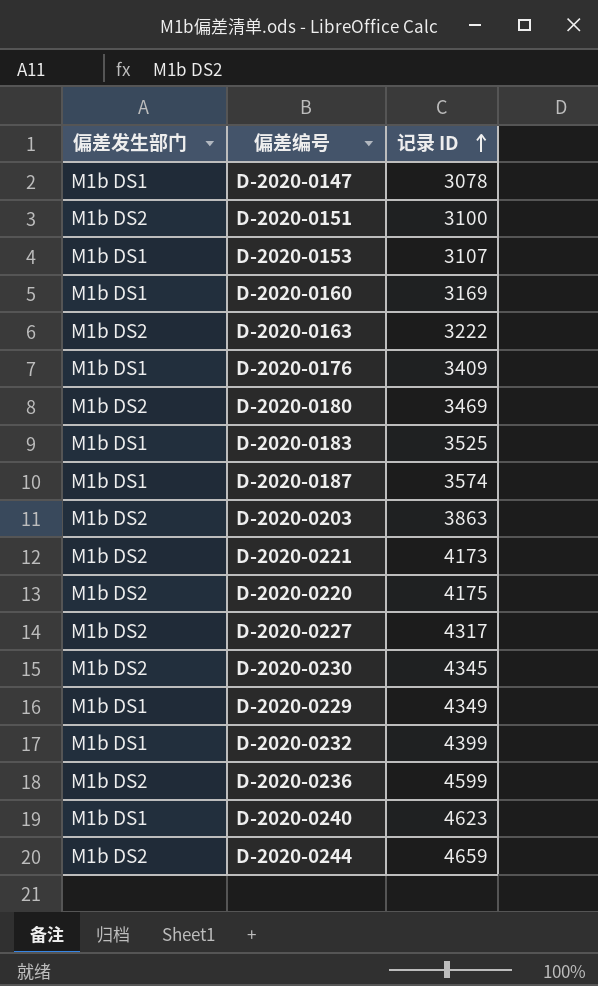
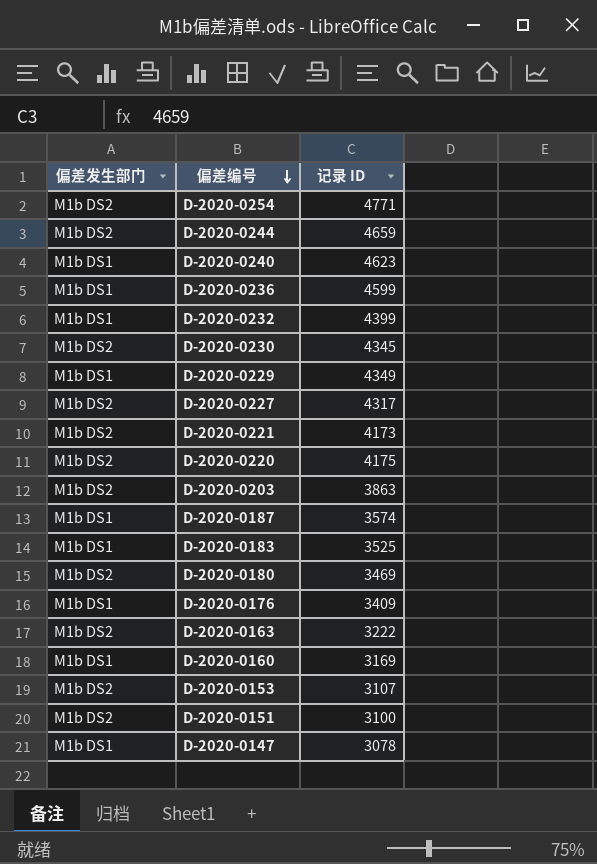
row order: 记录 ID ascending -> 偏差编号 descending
row D-2020-0254: none -> M1b DS2 | 4771
D-2020-0236 | 偏差发生部门: M1b DS2 -> M1b DS1
D-2020-0153 | 偏差发生部门: M1b DS1 -> M1b DS2

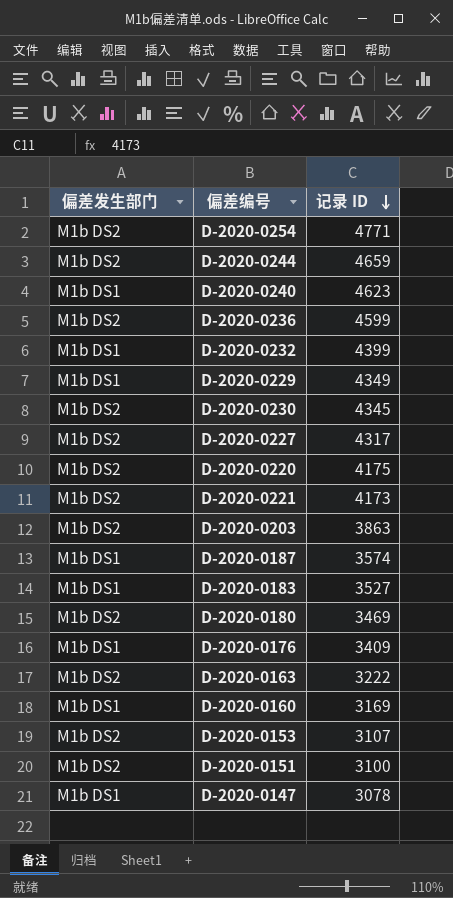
row order: 偏差编号 descending -> 记录 ID descending
D-2020-0236 | 偏差发生部门: M1b DS1 -> M1b DS2
D-2020-0183 | 记录 ID: 3525 -> 3527

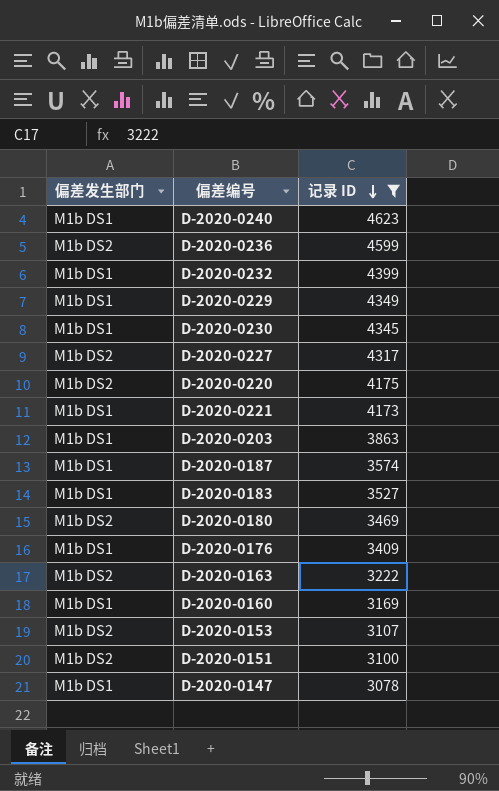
filter: none -> 记录 ID <= 4623
D-2020-0230 | 偏差发生部门: M1b DS2 -> M1b DS1
D-2020-0221 | 偏差发生部门: M1b DS2 -> M1b DS1
D-2020-0203 | 偏差发生部门: M1b DS2 -> M1b DS1

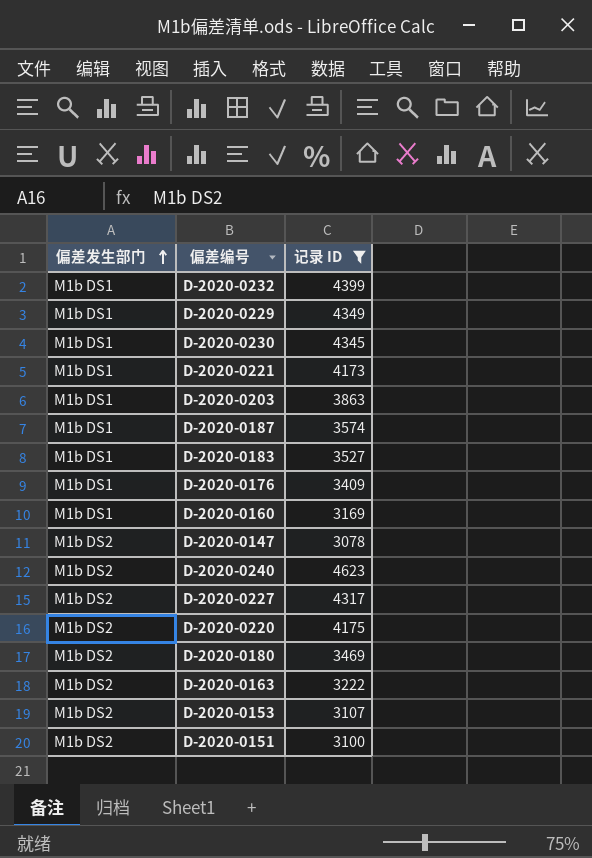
row order: 记录 ID descending -> 偏差发生部门 ascending
row D-2020-0236: M1b DS2 | 4599 -> none
D-2020-0147 | 偏差发生部门: M1b DS1 -> M1b DS2
D-2020-0240 | 偏差发生部门: M1b DS1 -> M1b DS2

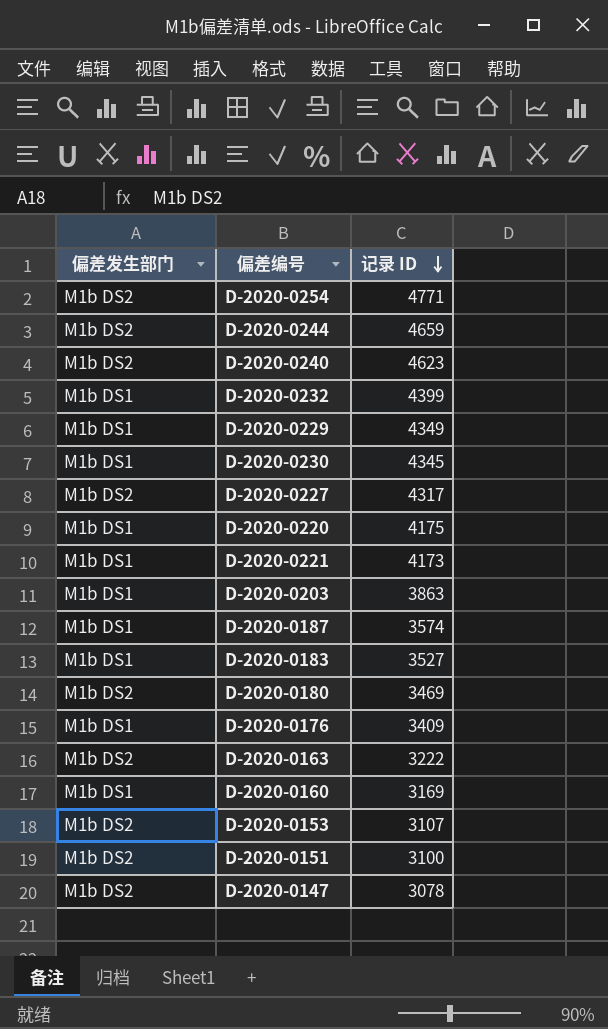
filter: 记录 ID <= 4623 -> none
row order: 偏差发生部门 ascending -> 记录 ID descending
D-2020-0220 | 偏差发生部门: M1b DS2 -> M1b DS1

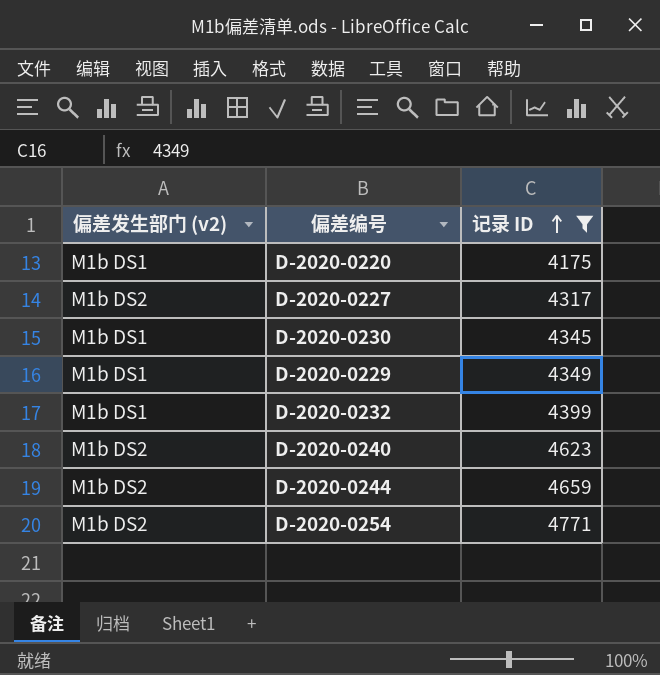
filter: none -> 记录 ID >= 4175
row order: 记录 ID descending -> 记录 ID ascending
column name: 偏差发生部门 -> 偏差发生部门 (v2)

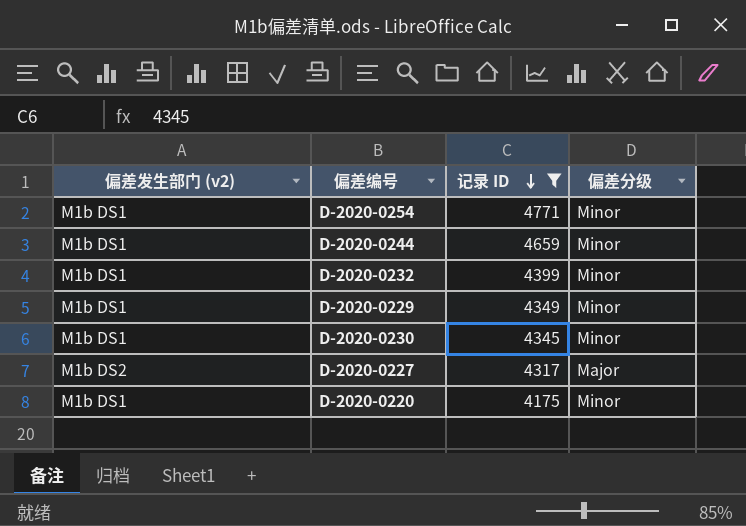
row order: 记录 ID ascending -> 记录 ID descending
column 偏差分级 | position: none -> 4
row D-2020-0240: M1b DS2 | 4623 -> none
D-2020-0254 | 偏差发生部门 (v2): M1b DS2 -> M1b DS1
D-2020-0244 | 偏差发生部门 (v2): M1b DS2 -> M1b DS1

